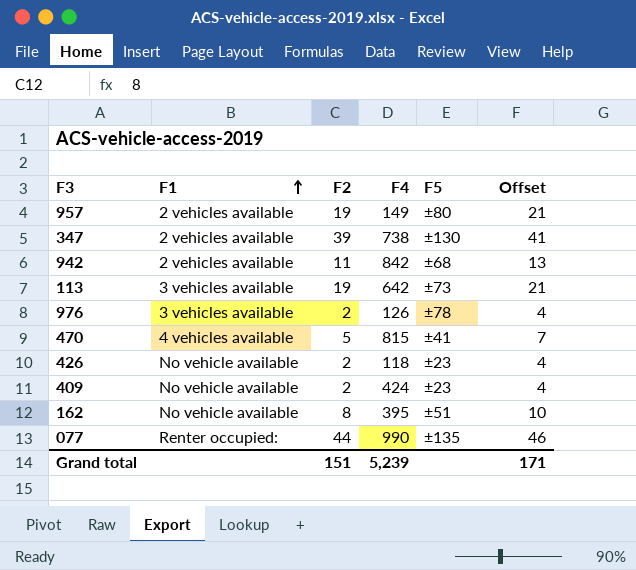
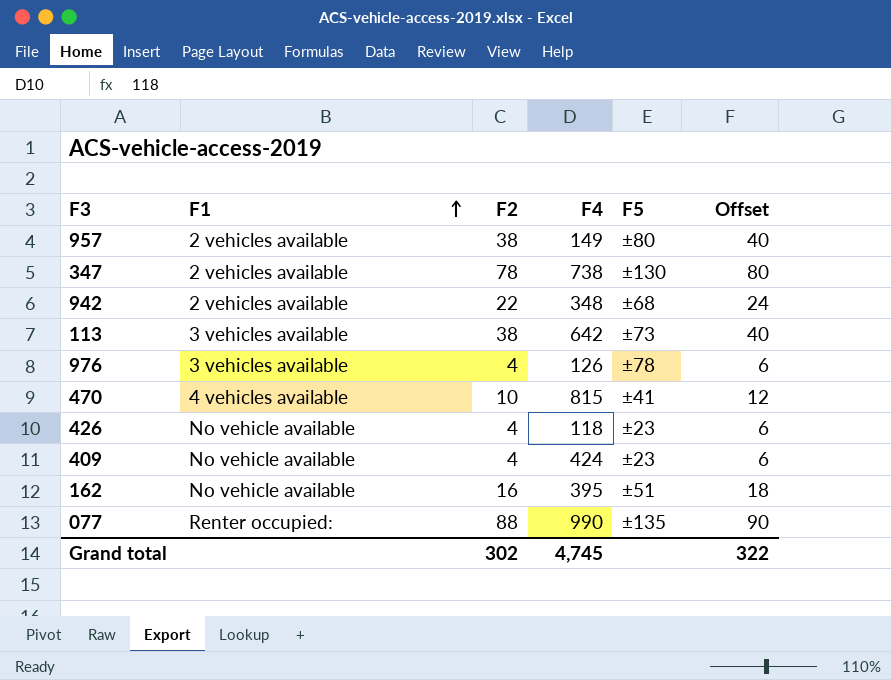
957 | F2: 19 -> 38
957 | Offset: 21 -> 40
347 | F2: 39 -> 78
347 | Offset: 41 -> 80
942 | F2: 11 -> 22
942 | F4: 842 -> 348
942 | Offset: 13 -> 24
113 | F2: 19 -> 38
113 | Offset: 21 -> 40
976 | F2: 2 -> 4
976 | Offset: 4 -> 6
470 | F2: 5 -> 10
470 | Offset: 7 -> 12
426 | F2: 2 -> 4
426 | Offset: 4 -> 6
409 | F2: 2 -> 4
409 | Offset: 4 -> 6
162 | F2: 8 -> 16
162 | Offset: 10 -> 18
077 | F2: 44 -> 88
077 | Offset: 46 -> 90
Grand total | F2: 151 -> 302
Grand total | F4: 5,239 -> 4,745
Grand total | Offset: 171 -> 322

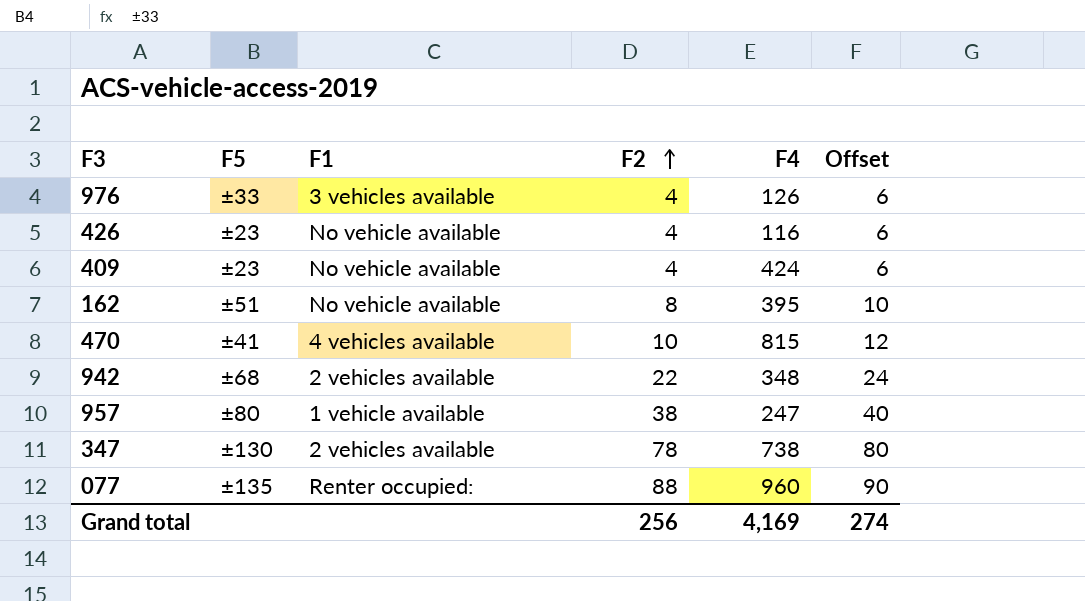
row order: F1 ascending -> F2 ascending
column F5 | position: 5 -> 2
row 113: 3 vehicles available | 38 | 642 | ±73 | 40 -> none
976 | F5: ±78 -> ±33
426 | F4: 118 -> 116
162 | F2: 16 -> 8
162 | Offset: 18 -> 10
957 | F1: 2 vehicles available -> 1 vehicle available
957 | F4: 149 -> 247
077 | F4: 990 -> 960
Grand total | F2: 302 -> 256
Grand total | F4: 4,745 -> 4,169
Grand total | Offset: 322 -> 274

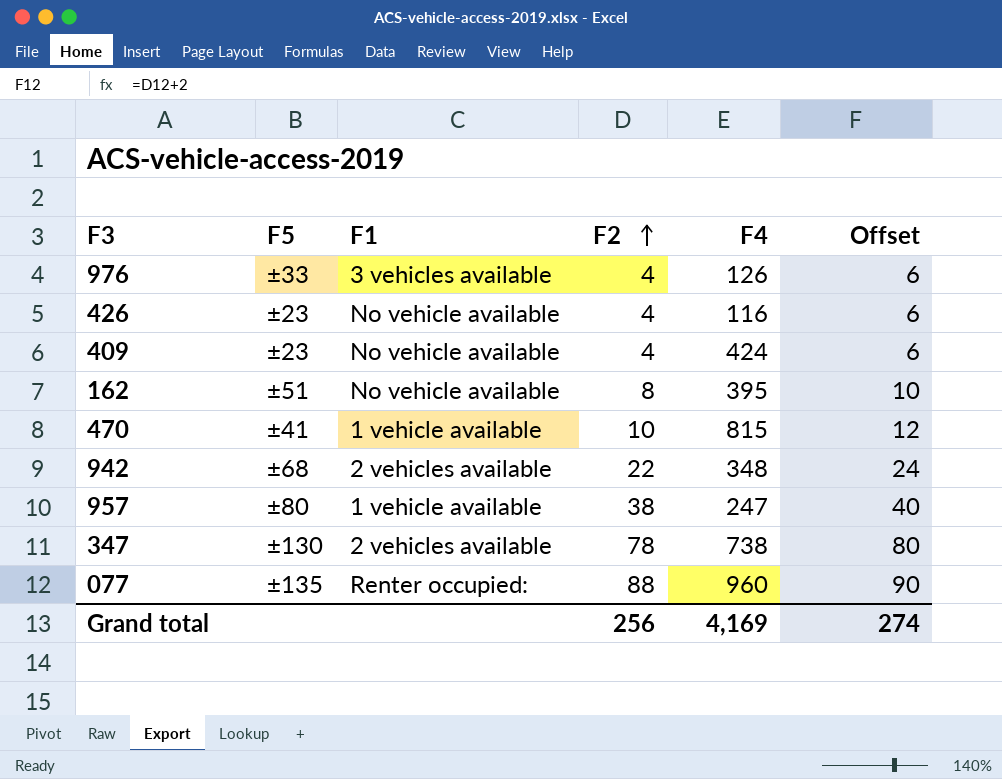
470 | F1: 4 vehicles available -> 1 vehicle available

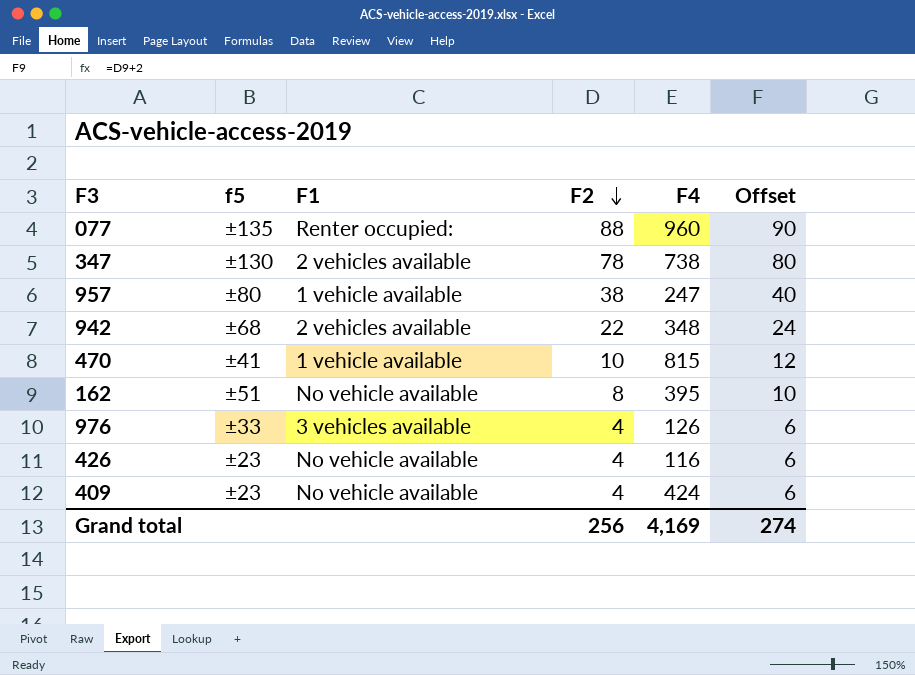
row order: F2 ascending -> F2 descending
column name: F5 -> f5

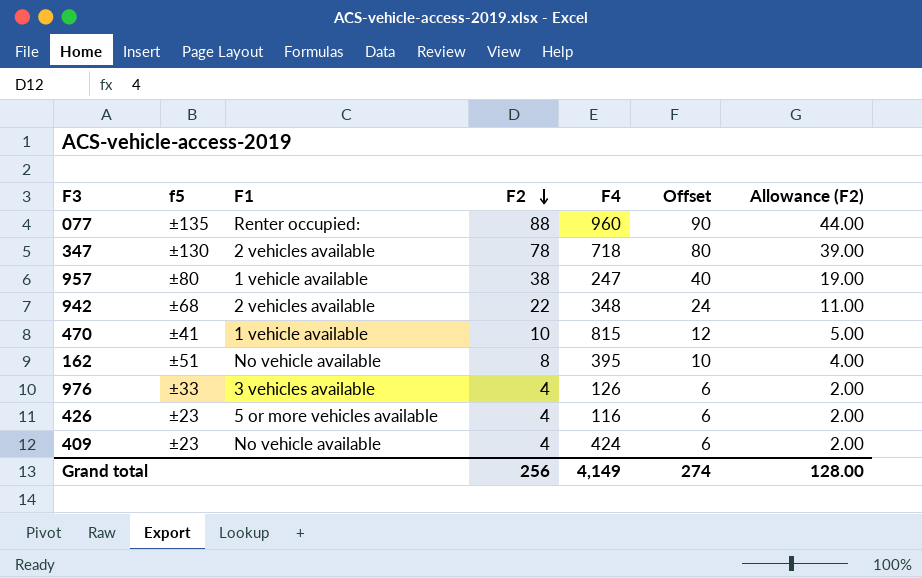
column Allowance (F2) | formula: none -> [F2] * 0.5
347 | F4: 738 -> 718
426 | F1: No vehicle available -> 5 or more vehicles available
Grand total | F4: 4,169 -> 4,149

